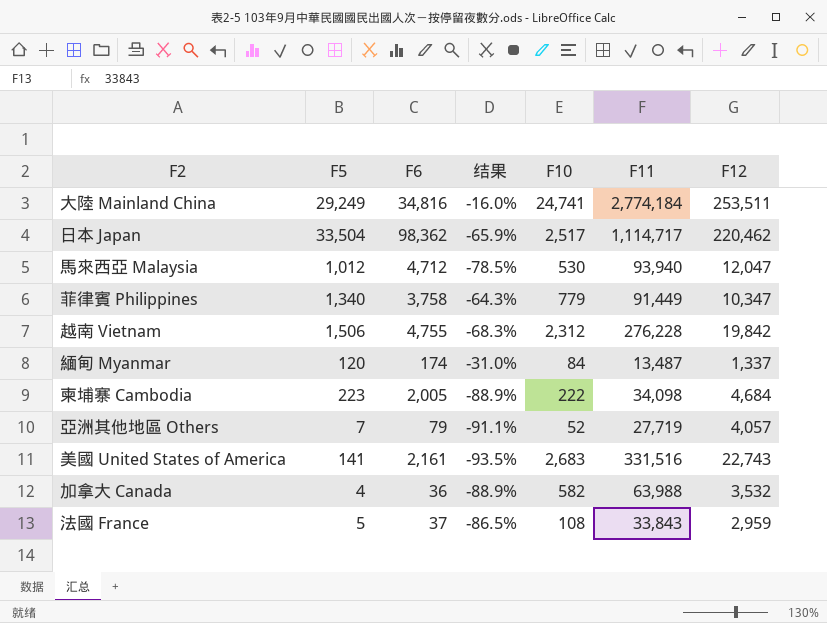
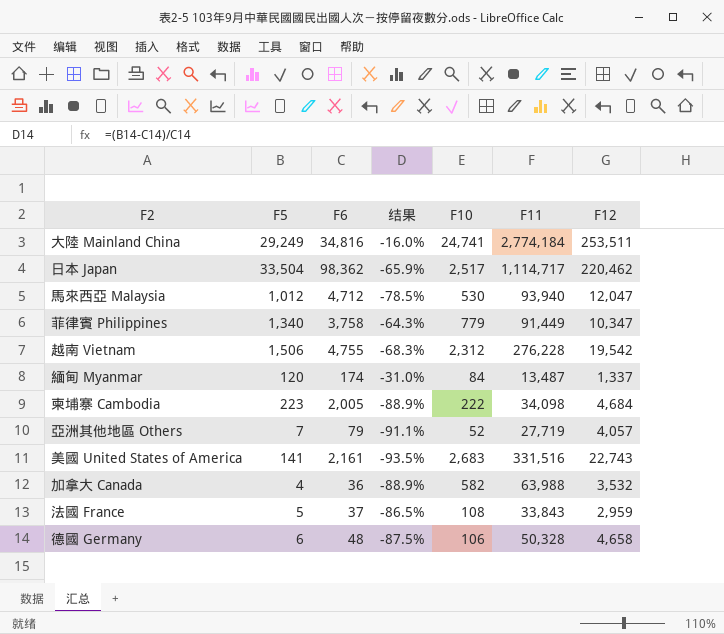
越南 Vietnam | F12: 19,842 -> 19,542
row 德國 Germany: none -> 6 | 48 | -87.5% | 106 | 50,328 | 4,658

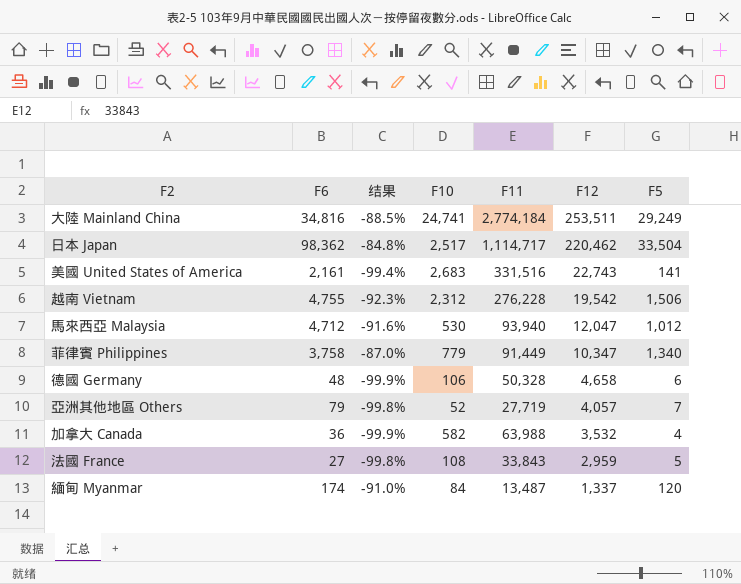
row order: none -> F12 descending
column 结果 | formula: ([F5] - [F6]) / [F6] -> ([F5] - [F12]) / [F12]
column F5 | position: 2 -> 7
row 柬埔寨 Cambodia: 223 | 2,005 | -88.9% | 222 | 34,098 | 4,684 -> none
法國 France | F6: 37 -> 27

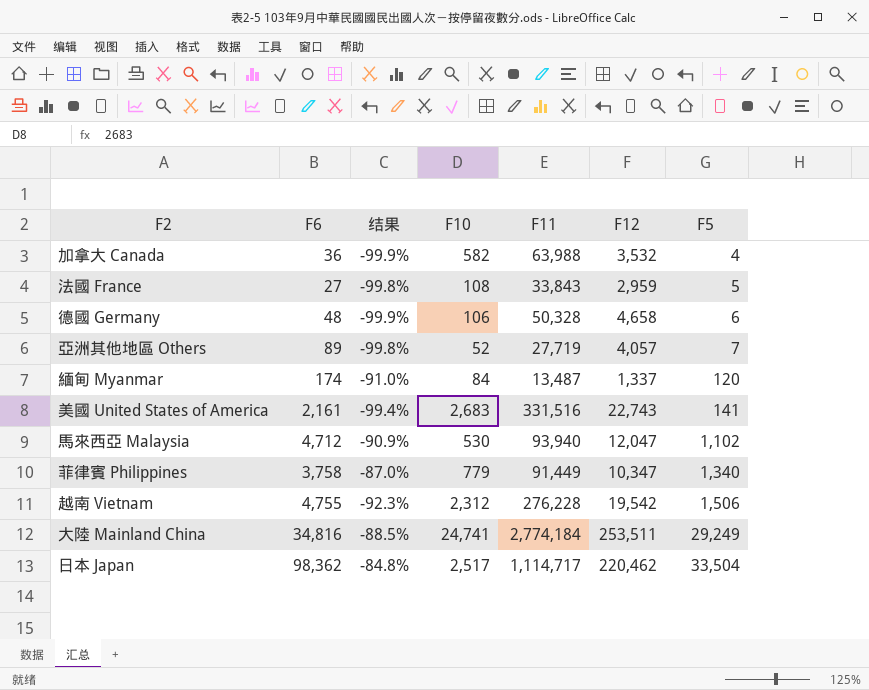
row order: F12 descending -> F5 ascending
亞洲其他地區 Others | F6: 79 -> 89
馬來西亞 Malaysia | 结果: -91.6% -> -90.9%
馬來西亞 Malaysia | F5: 1,012 -> 1,102

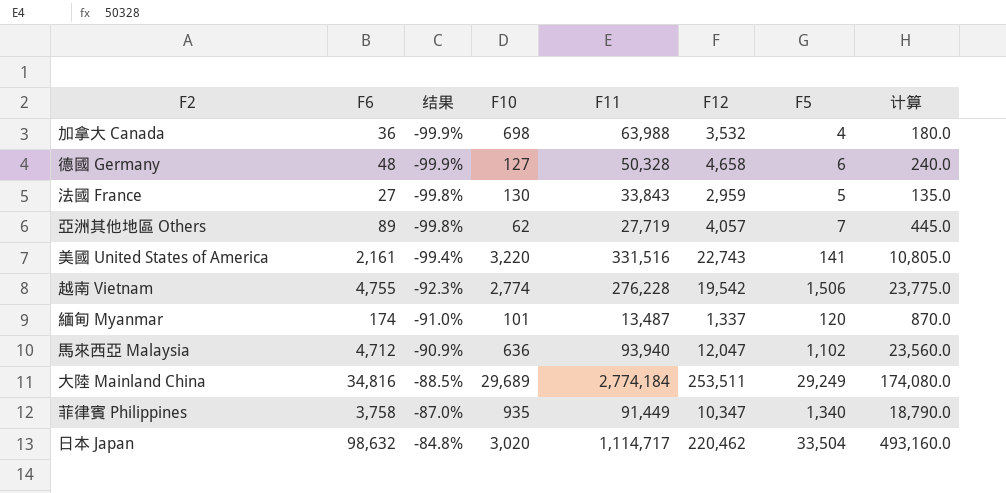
row order: F5 ascending -> 结果 ascending
column 计算 | formula: none -> [F6] * 5
加拿大 Canada | F10: 582 -> 698
德國 Germany | F10: 106 -> 127
法國 France | F10: 108 -> 130
亞洲其他地區 Others | F10: 52 -> 62
美國 United States of America | F10: 2,683 -> 3,220
越南 Vietnam | F10: 2,312 -> 2,774
緬甸 Myanmar | F10: 84 -> 101
馬來西亞 Malaysia | F10: 530 -> 636
大陸 Mainland China | F10: 24,741 -> 29,689
菲律賓 Philippines | F10: 779 -> 935
日本 Japan | F6: 98,362 -> 98,632
日本 Japan | F10: 2,517 -> 3,020

